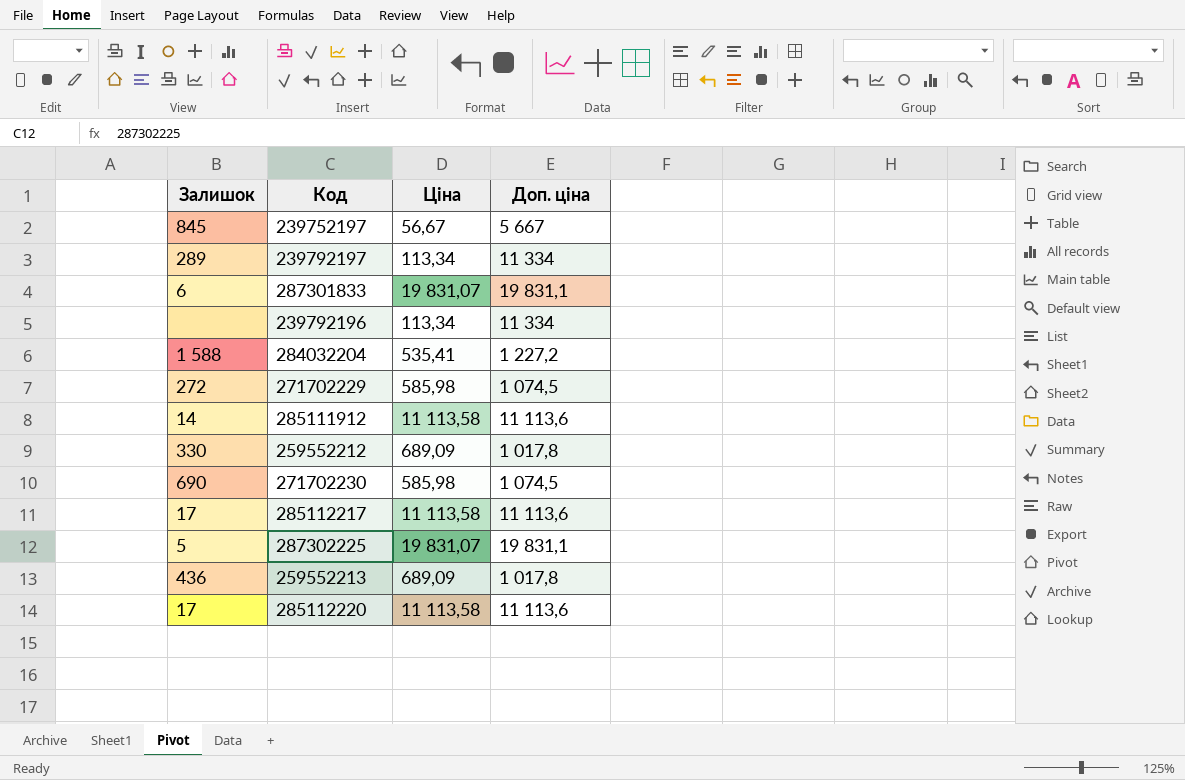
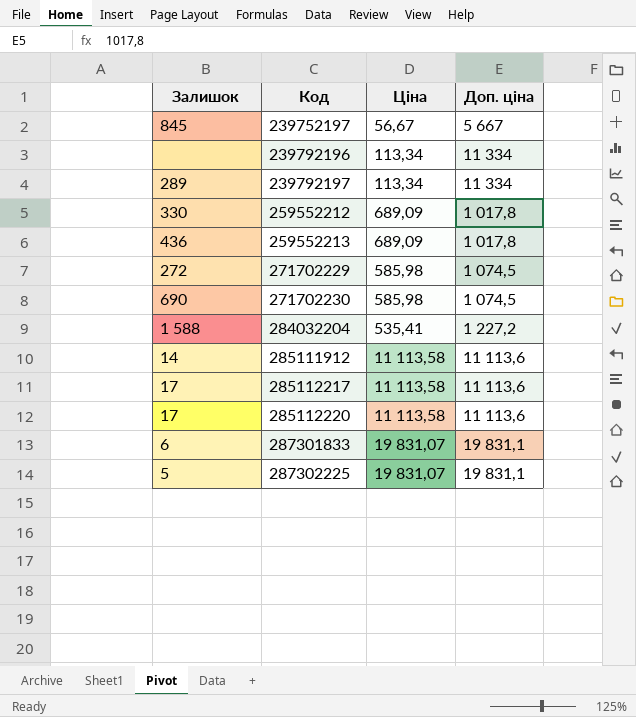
row order: none -> Код ascending

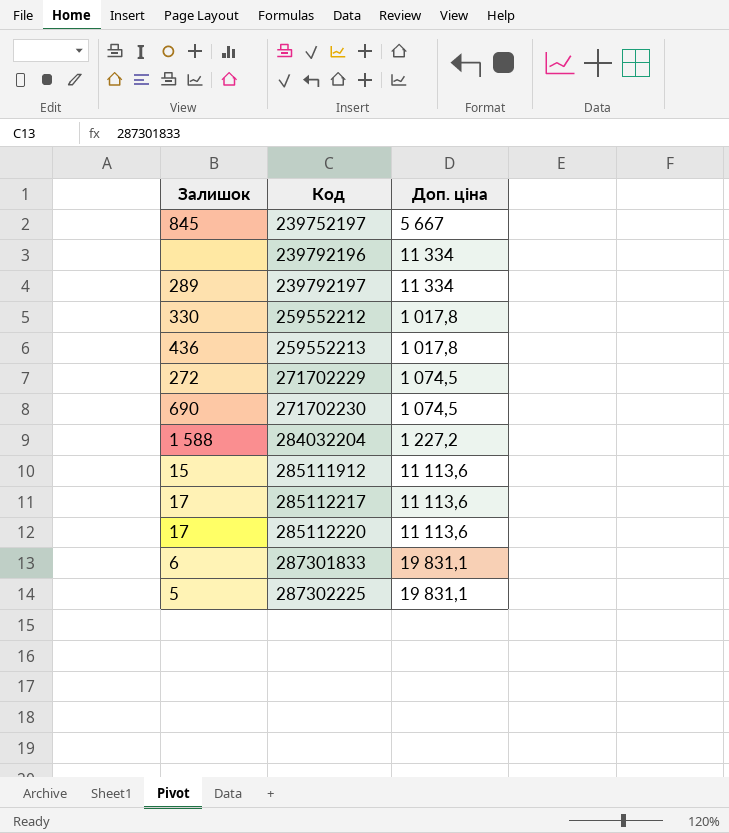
column Ціна | position: 3 -> none
285111912 | Залишок: 14 -> 15

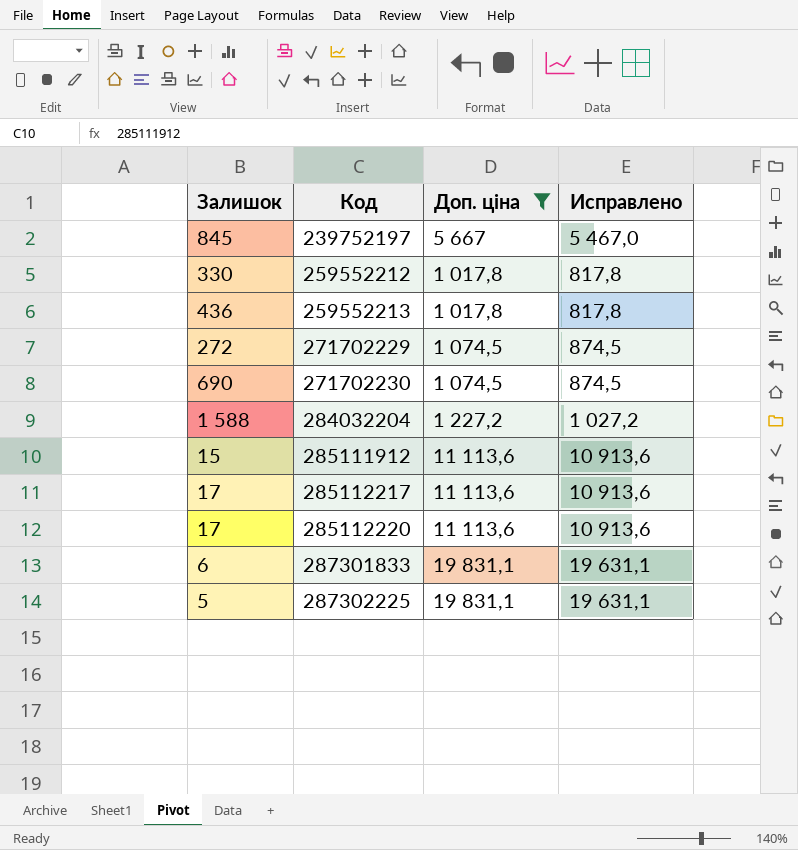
filter: none -> Доп. ціна != 11 334
column Исправлено | formula: none -> [Доп. ціна] - 200

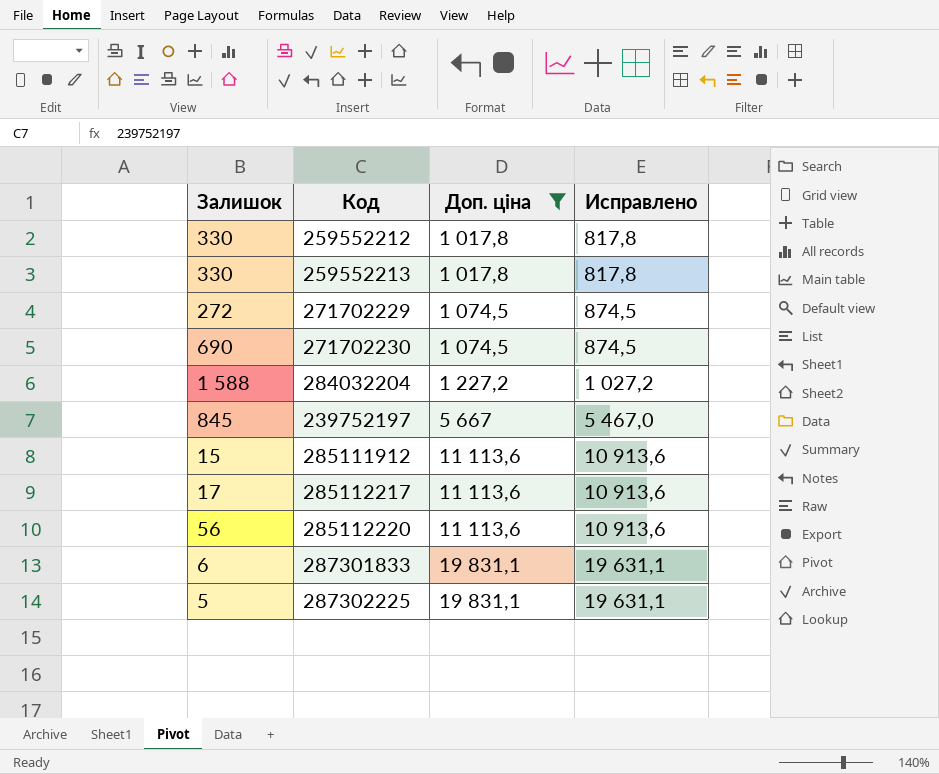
row order: Код ascending -> Доп. ціна ascending
259552213 | Залишок: 436 -> 330
285112220 | Залишок: 17 -> 56

